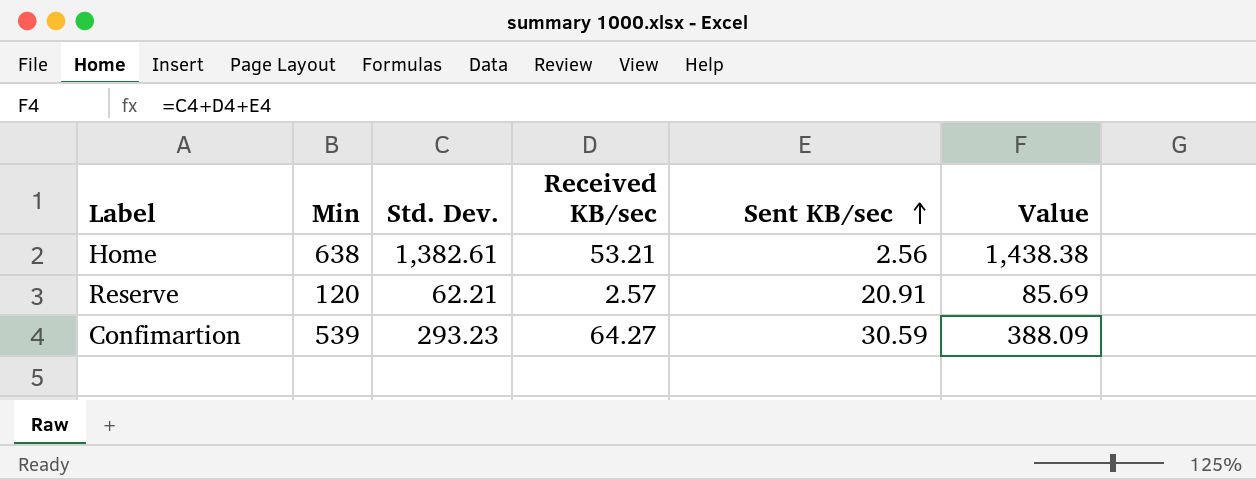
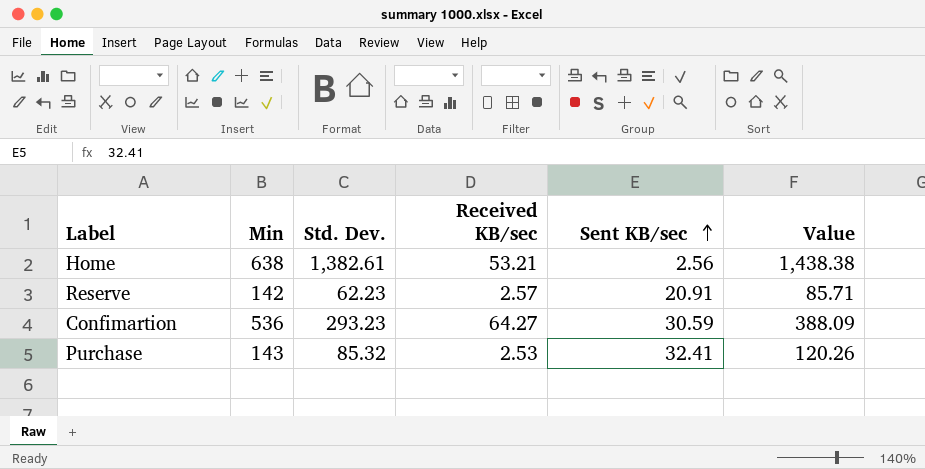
Reserve | Min: 120 -> 142
Reserve | Std. Dev.: 62.21 -> 62.23
Reserve | Value: 85.69 -> 85.71
Confimartion | Min: 539 -> 536
row Purchase: none -> 143 | 85.32 | 2.53 | 32.41 | 120.26

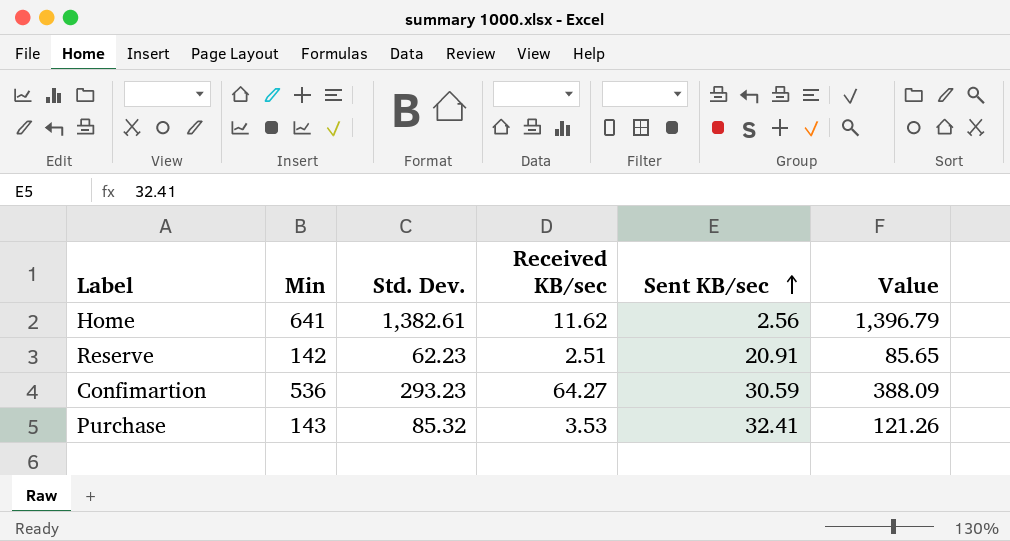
Home | Min: 638 -> 641
Home | Received KB/sec: 53.21 -> 11.62
Home | Value: 1,438.38 -> 1,396.79
Reserve | Received KB/sec: 2.57 -> 2.51
Reserve | Value: 85.71 -> 85.65
Purchase | Received KB/sec: 2.53 -> 3.53
Purchase | Value: 120.26 -> 121.26

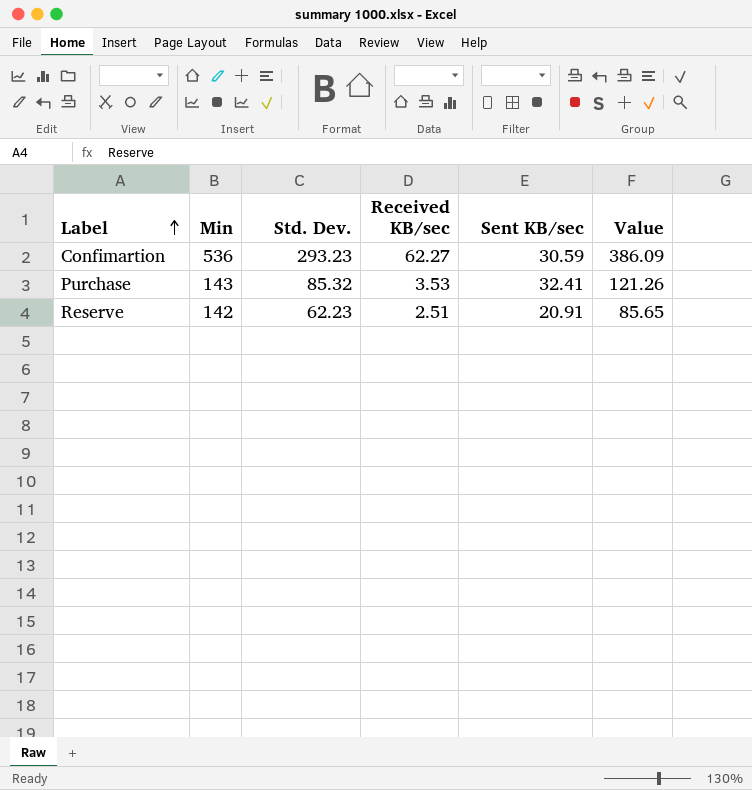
row order: Sent KB/sec ascending -> Label ascending
row Home: 641 | 1,382.61 | 11.62 | 2.56 | 1,396.79 -> none
Confimartion | Received KB/sec: 64.27 -> 62.27
Confimartion | Value: 388.09 -> 386.09

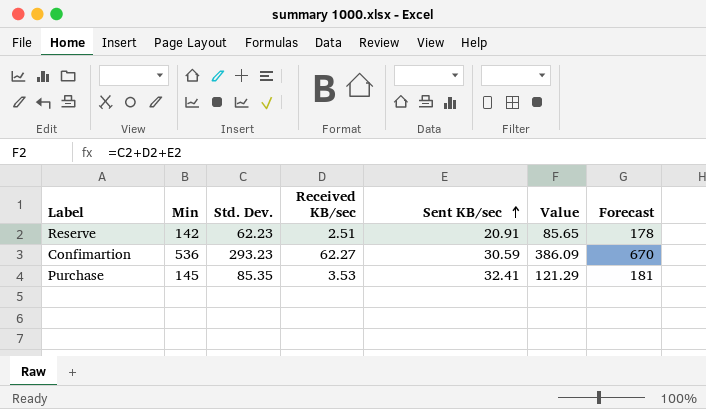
row order: Label ascending -> Sent KB/sec ascending
column Forecast | formula: none -> [Min] * 1.25
Purchase | Min: 143 -> 145
Purchase | Std. Dev.: 85.32 -> 85.35
Purchase | Value: 121.26 -> 121.29

